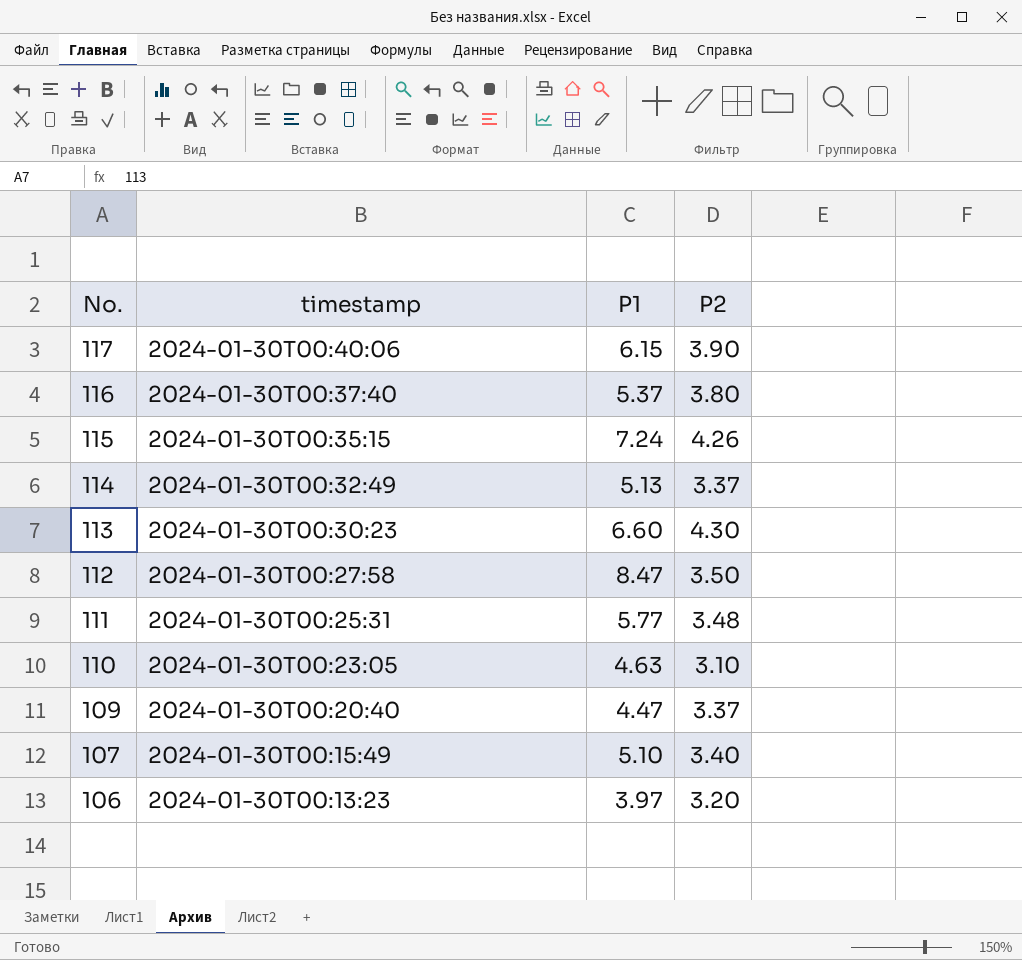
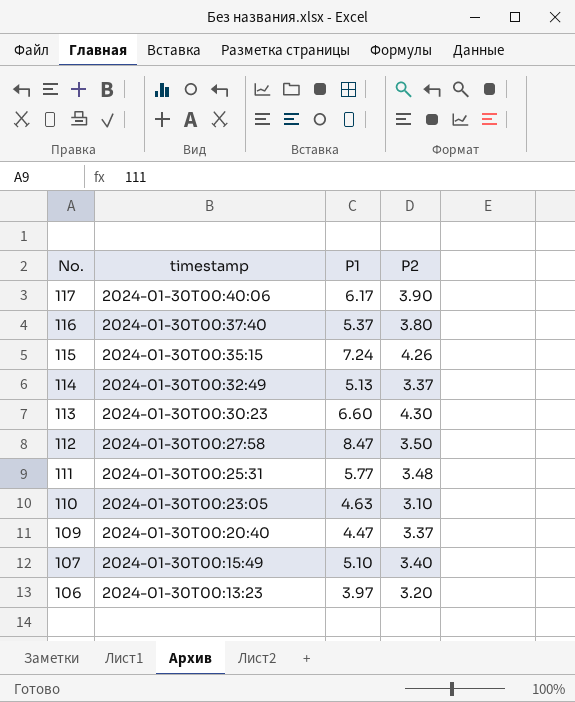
117 | P1: 6.15 -> 6.17

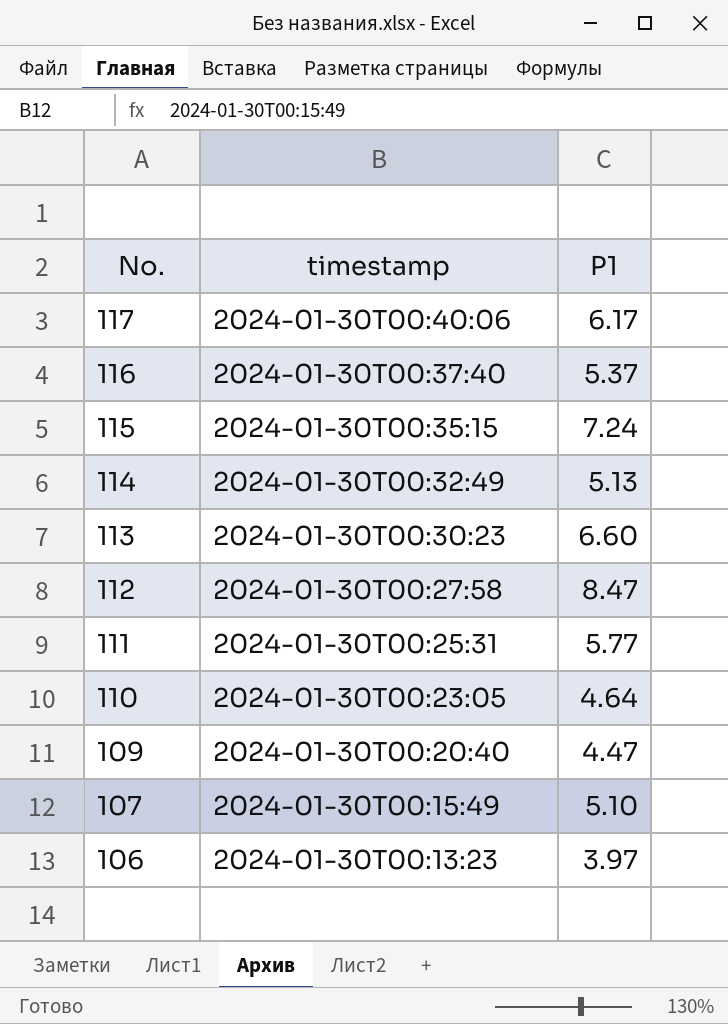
column P2 | position: 4 -> none
110 | P1: 4.63 -> 4.64

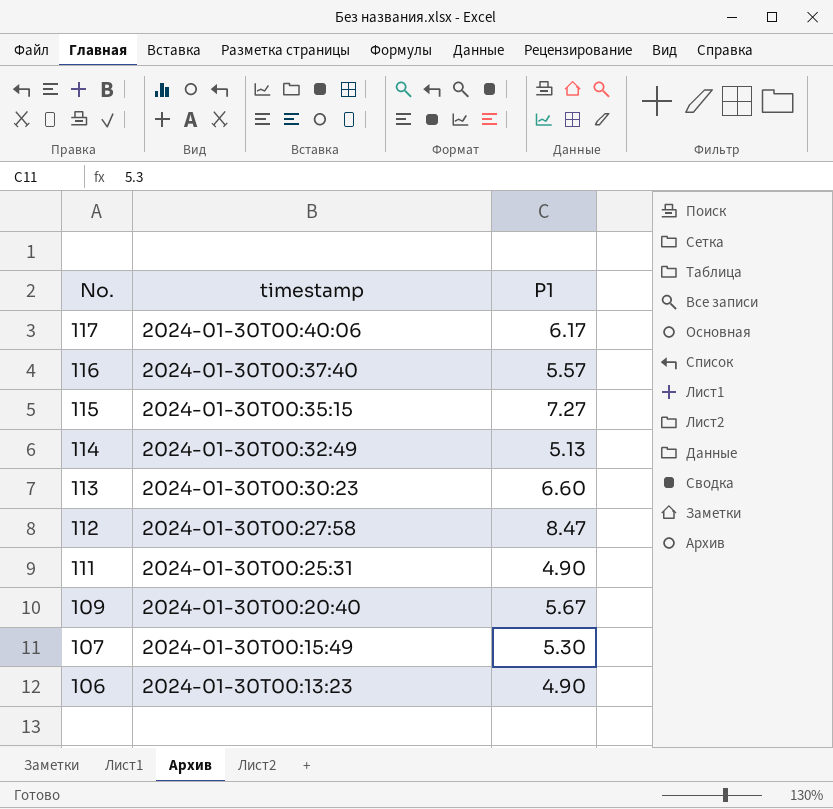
row 110: 2024-01-30T00:23:05 | 4.64 -> none
116 | P1: 5.37 -> 5.57
115 | P1: 7.24 -> 7.27
111 | P1: 5.77 -> 4.90
109 | P1: 4.47 -> 5.67
107 | P1: 5.10 -> 5.30
106 | P1: 3.97 -> 4.90

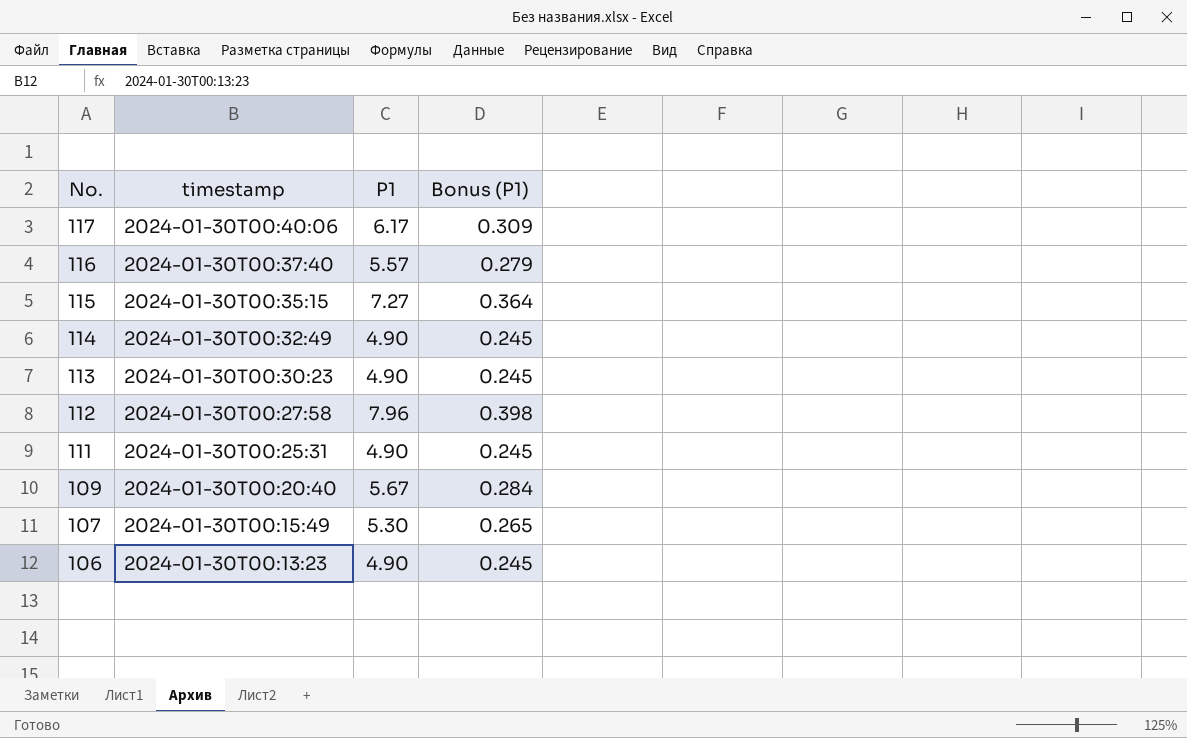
column Bonus (P1) | formula: none -> [P1] * 0.05
114 | P1: 5.13 -> 4.90
113 | P1: 6.60 -> 4.90
112 | P1: 8.47 -> 7.96

